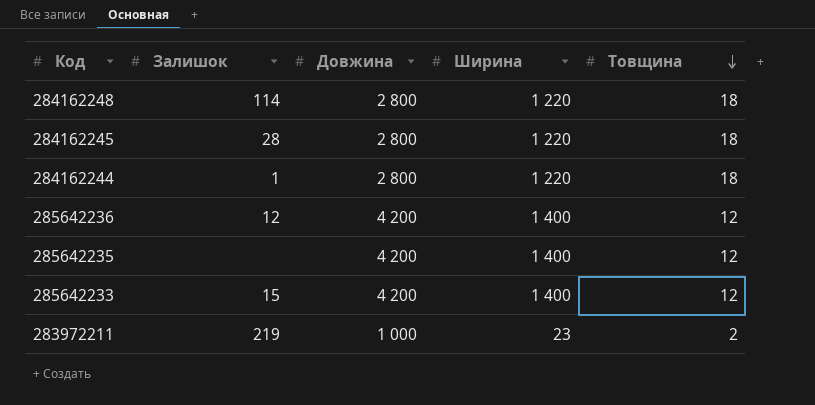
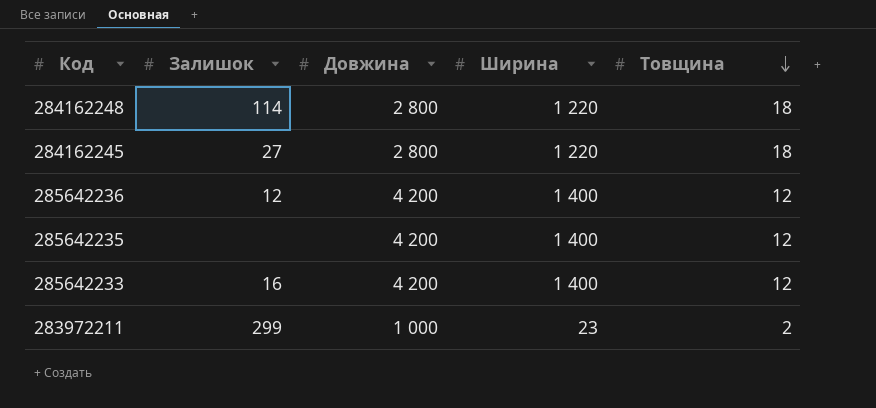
row 284162244: 1 | 2 800 | 1 220 | 18 -> none
284162245 | Залишок: 28 -> 27
285642233 | Залишок: 15 -> 16
283972211 | Залишок: 219 -> 299

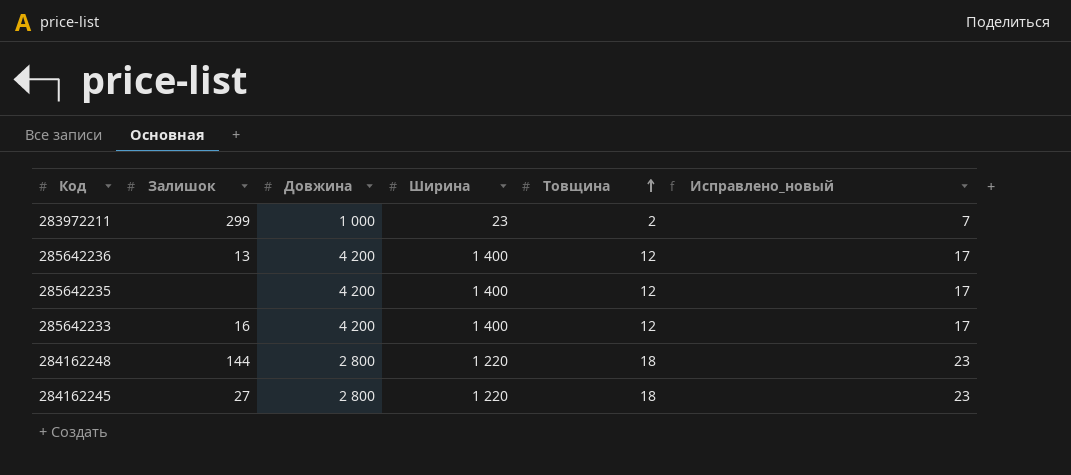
row order: Товщина descending -> Товщина ascending
column Исправлено_новый | formula: none -> [Товщина] + 5
285642236 | Залишок: 12 -> 13
284162248 | Залишок: 114 -> 144

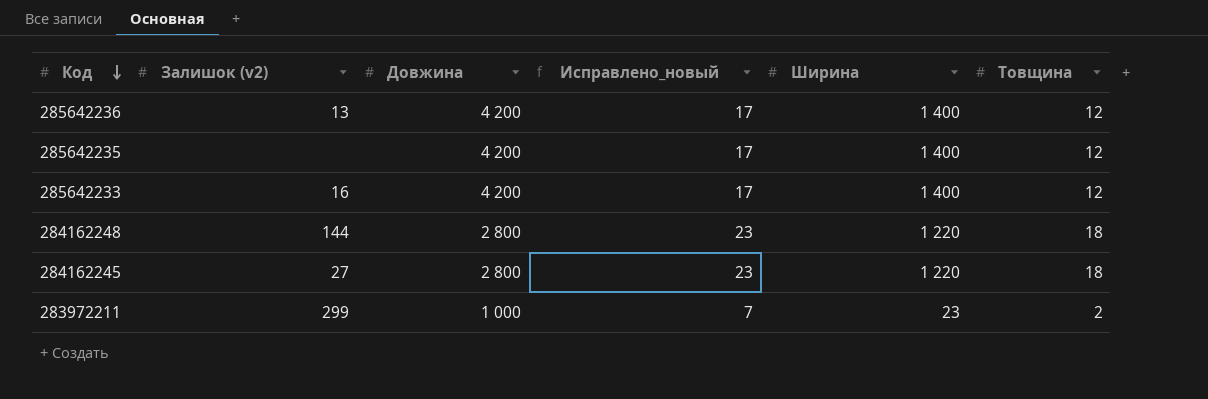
row order: Товщина ascending -> Код descending
column name: Залишок -> Залишок (v2)
column Исправлено_новый | position: 6 -> 4

